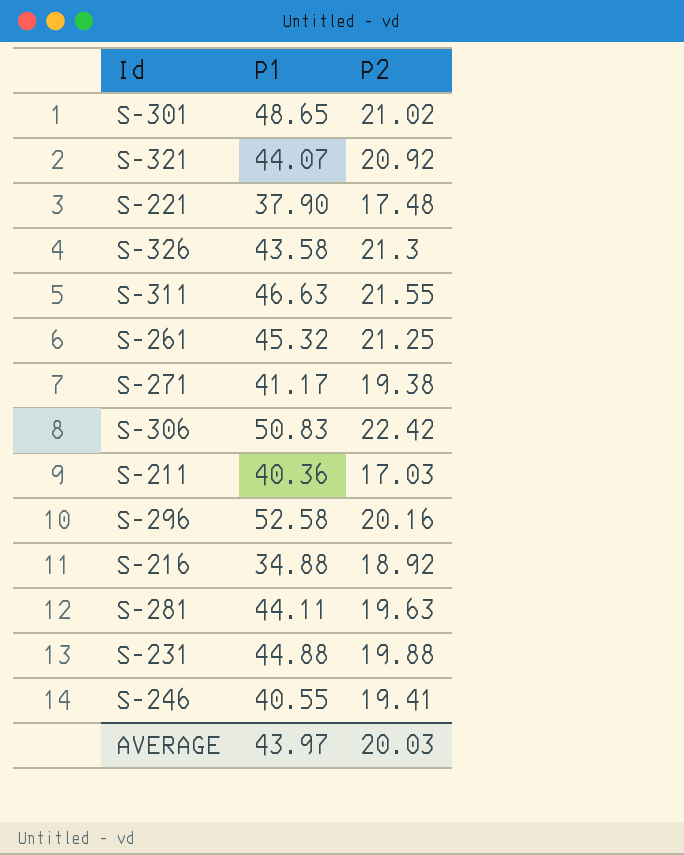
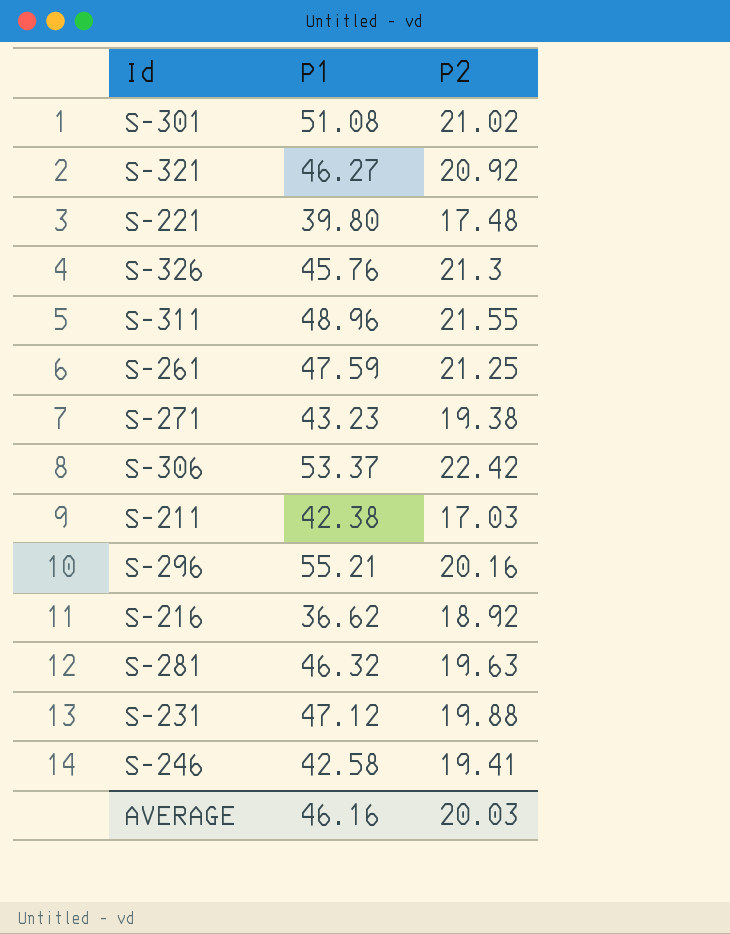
S-301 | P1: 48.65 -> 51.08
S-321 | P1: 44.07 -> 46.27
S-221 | P1: 37.90 -> 39.80
S-326 | P1: 43.58 -> 45.76
S-311 | P1: 46.63 -> 48.96
S-261 | P1: 45.32 -> 47.59
S-271 | P1: 41.17 -> 43.23
S-306 | P1: 50.83 -> 53.37
S-211 | P1: 40.36 -> 42.38
S-296 | P1: 52.58 -> 55.21
S-216 | P1: 34.88 -> 36.62
S-281 | P1: 44.11 -> 46.32
S-231 | P1: 44.88 -> 47.12
S-246 | P1: 40.55 -> 42.58
AVERAGE | P1: 43.97 -> 46.16

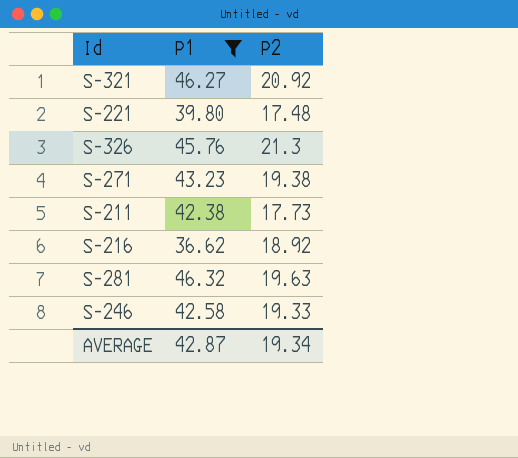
filter: none -> P1 <= 46.32
S-211 | P2: 17.03 -> 17.73
S-246 | P2: 19.41 -> 19.33
AVERAGE | P1: 46.16 -> 42.87
AVERAGE | P2: 20.03 -> 19.34

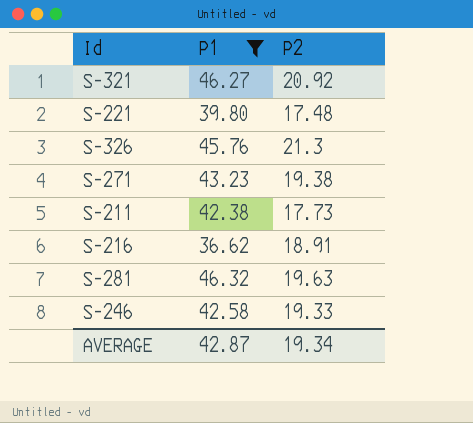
S-216 | P2: 18.92 -> 18.91

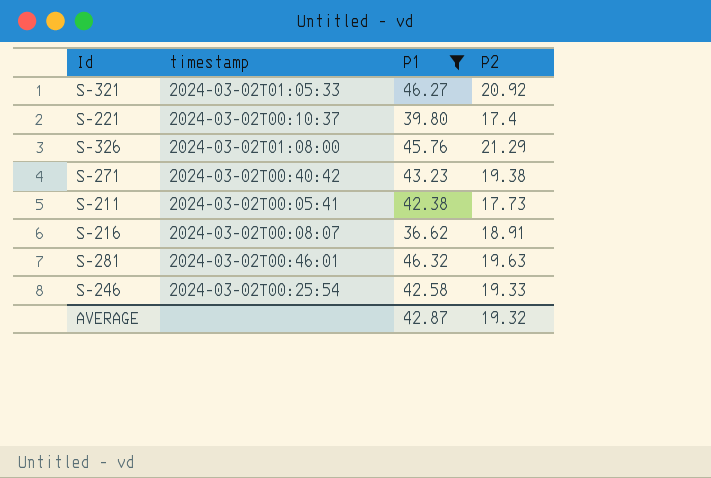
column timestamp | position: none -> 2
S-221 | P2: 17.48 -> 17.4
S-326 | P2: 21.3 -> 21.29
AVERAGE | P2: 19.34 -> 19.32

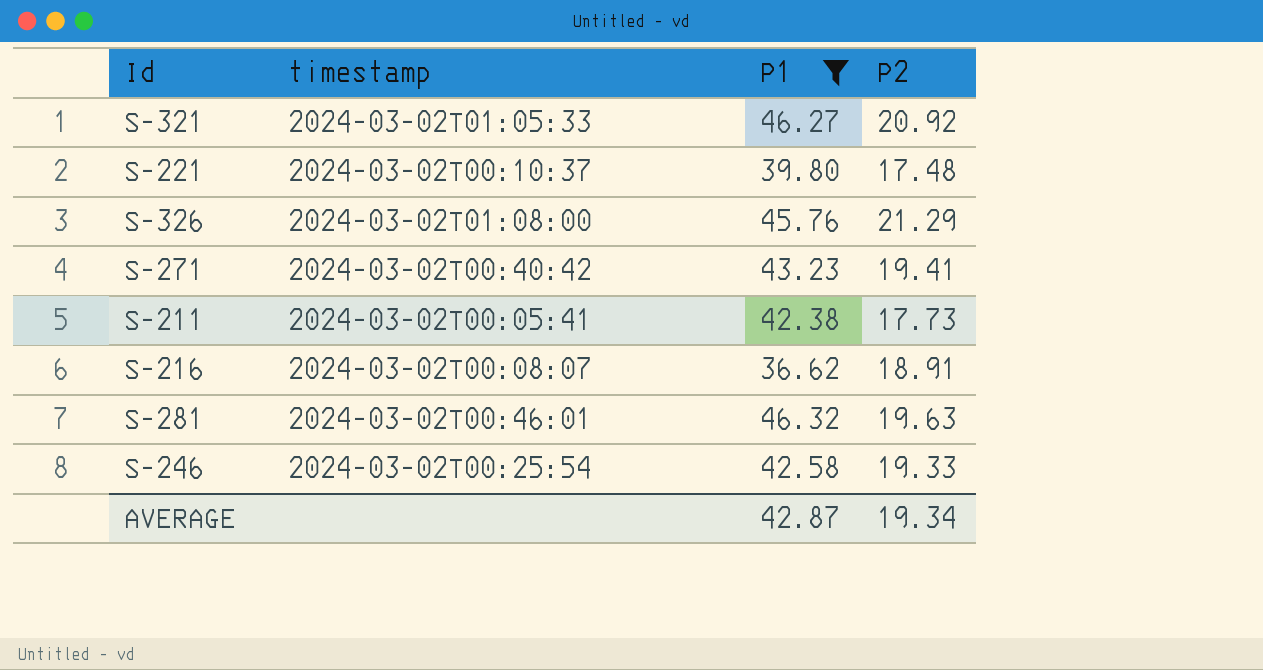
S-221 | P2: 17.4 -> 17.48
S-271 | P2: 19.38 -> 19.41
AVERAGE | P2: 19.32 -> 19.34

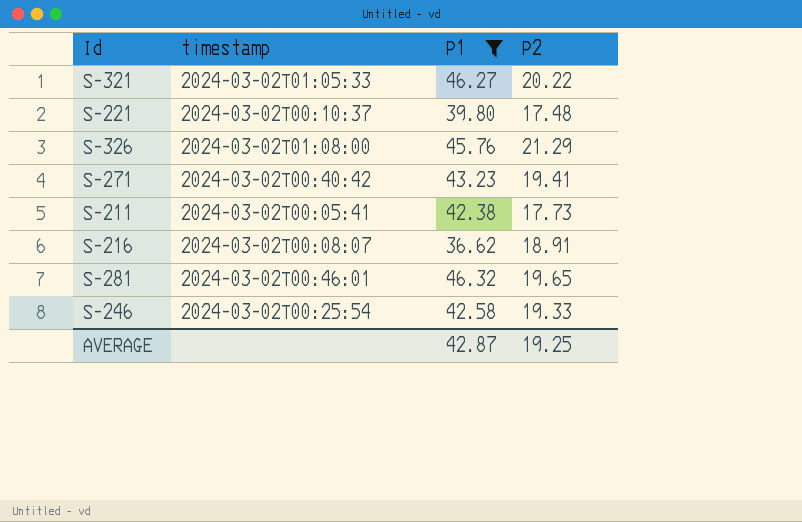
S-321 | P2: 20.92 -> 20.22
S-281 | P2: 19.63 -> 19.65
AVERAGE | P2: 19.34 -> 19.25

